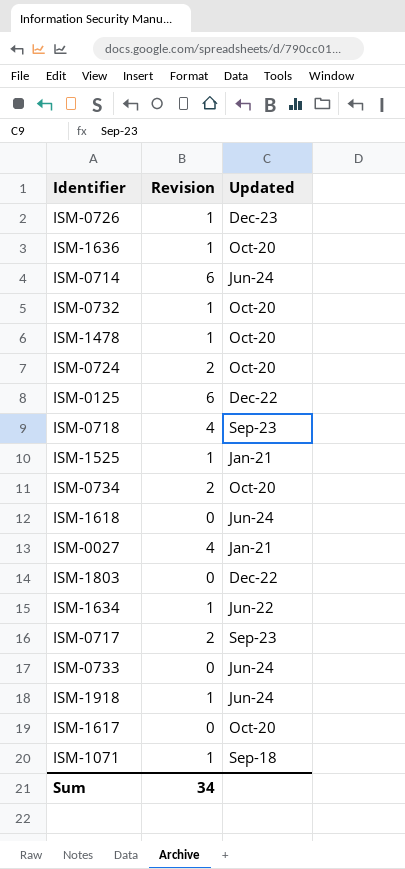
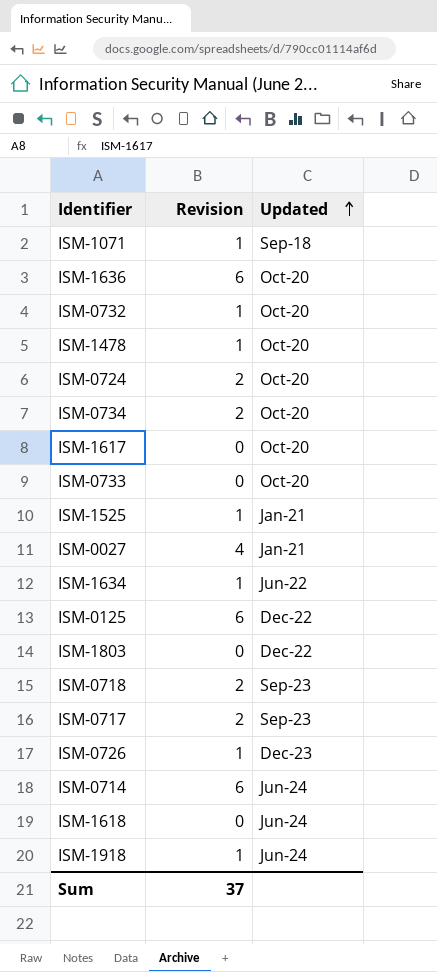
row order: none -> Updated ascending
ISM-1636 | Revision: 1 -> 6
ISM-0733 | Updated: Jun-24 -> Oct-20
ISM-0718 | Revision: 4 -> 2
Sum | Revision: 34 -> 37

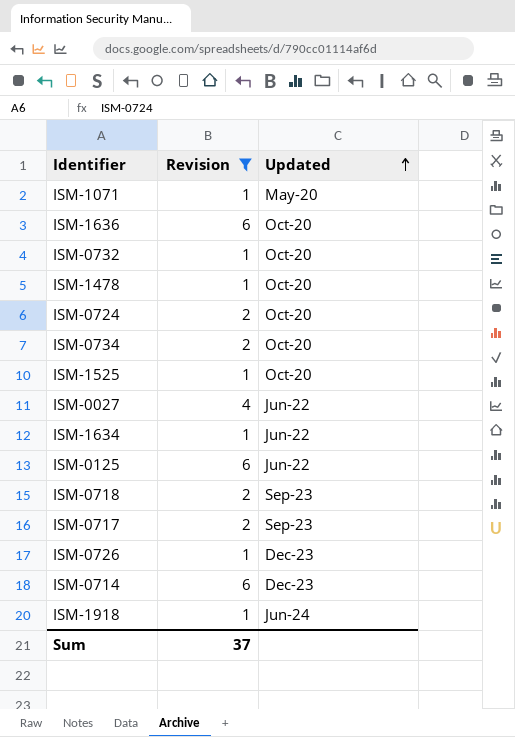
filter: none -> Revision != 0
ISM-1071 | Updated: Sep-18 -> May-20
ISM-1525 | Updated: Jan-21 -> Oct-20
ISM-0027 | Updated: Jan-21 -> Jun-22
ISM-0125 | Updated: Dec-22 -> Jun-22
ISM-0714 | Updated: Jun-24 -> Dec-23

